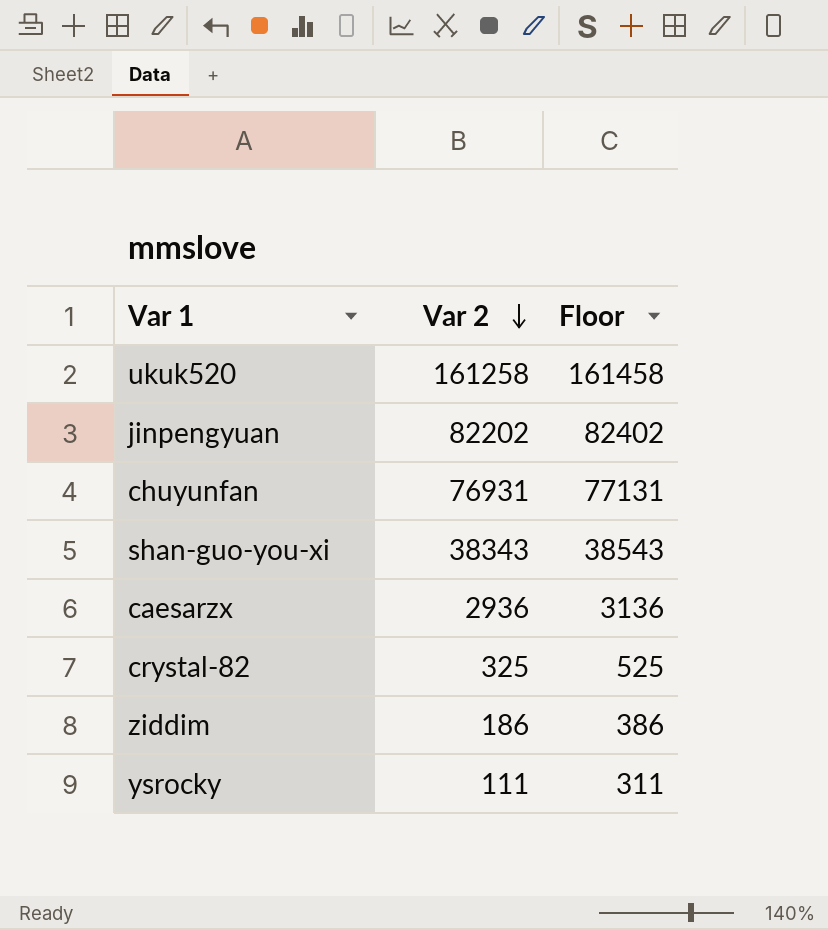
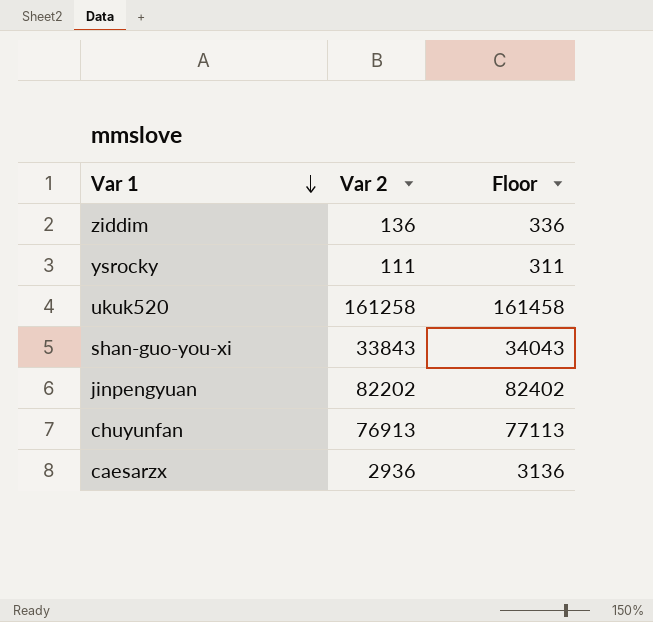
row order: Var 2 descending -> Var 1 descending
row crystal-82: 325 | 525 -> none
ziddim | Var 2: 186 -> 136
ziddim | Floor: 386 -> 336
shan-guo-you-xi | Var 2: 38343 -> 33843
shan-guo-you-xi | Floor: 38543 -> 34043
chuyunfan | Var 2: 76931 -> 76913
chuyunfan | Floor: 77131 -> 77113

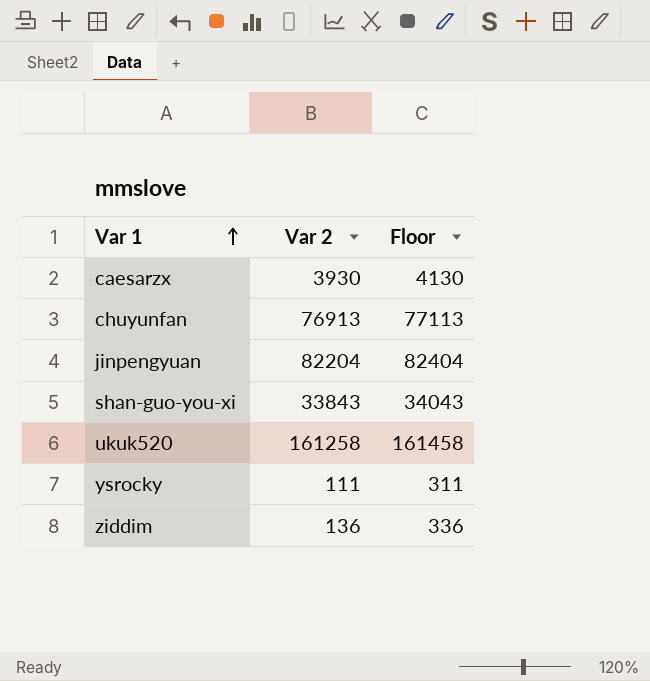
row order: Var 1 descending -> Var 1 ascending
caesarzx | Var 2: 2936 -> 3930
caesarzx | Floor: 3136 -> 4130
jinpengyuan | Var 2: 82202 -> 82204
jinpengyuan | Floor: 82402 -> 82404

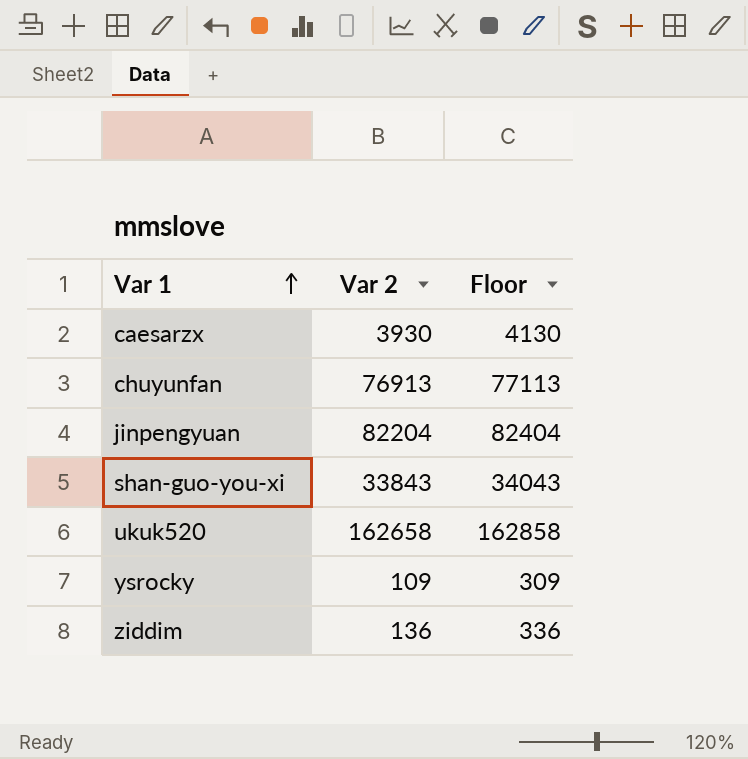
ukuk520 | Var 2: 161258 -> 162658
ukuk520 | Floor: 161458 -> 162858
ysrocky | Var 2: 111 -> 109
ysrocky | Floor: 311 -> 309

